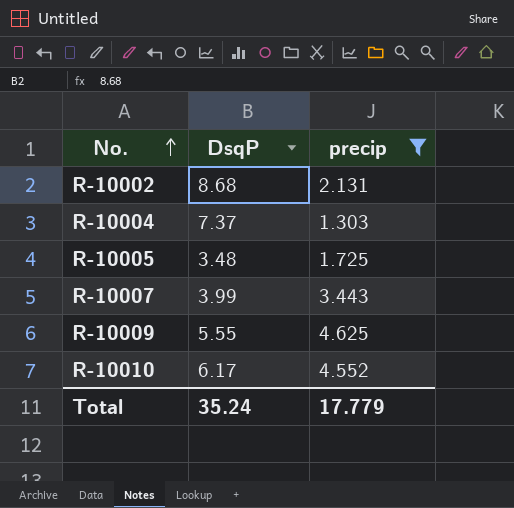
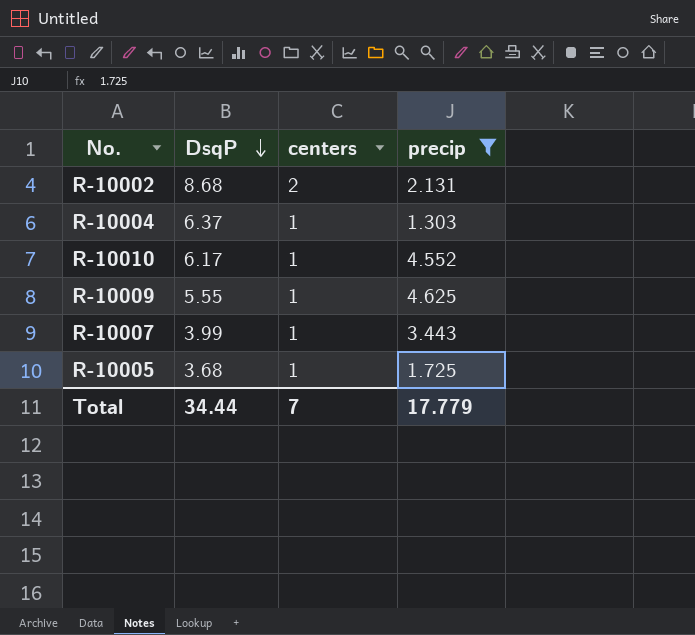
row order: No. ascending -> DsqP descending
column centers | position: none -> 3
R-10004 | DsqP: 7.37 -> 6.37
R-10005 | DsqP: 3.48 -> 3.68
Total | DsqP: 35.24 -> 34.44

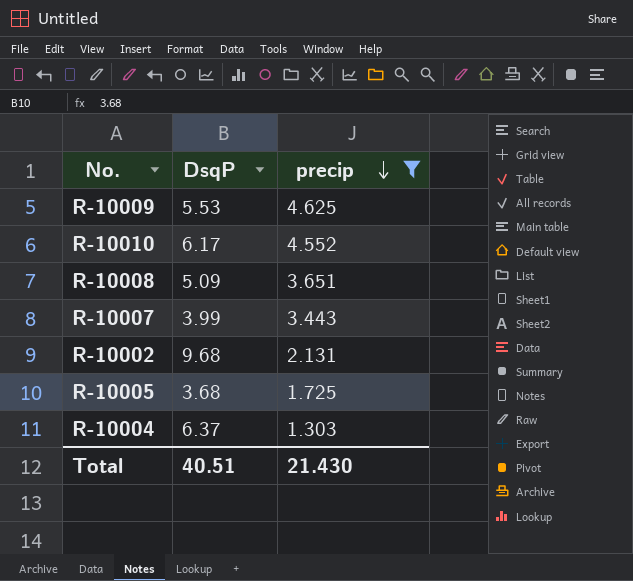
row order: DsqP descending -> precip descending
column centers | position: 3 -> none
R-10009 | DsqP: 5.55 -> 5.53
row R-10008: none -> 5.09 | 3.651
R-10002 | DsqP: 8.68 -> 9.68
Total | DsqP: 34.44 -> 40.51
Total | precip: 17.779 -> 21.430

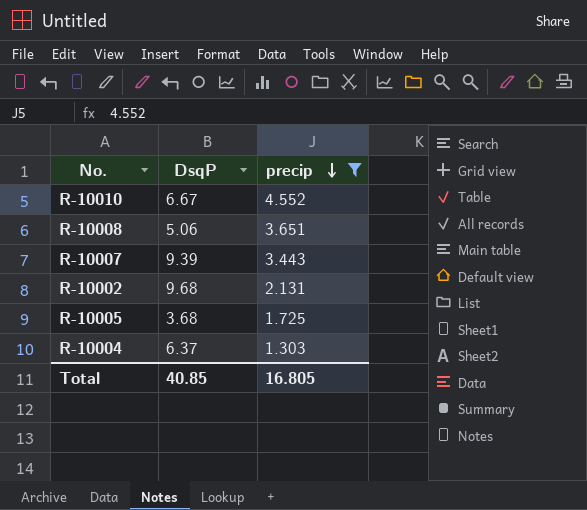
row R-10009: 5.53 | 4.625 -> none
R-10010 | DsqP: 6.17 -> 6.67
R-10008 | DsqP: 5.09 -> 5.06
R-10007 | DsqP: 3.99 -> 9.39
Total | DsqP: 40.51 -> 40.85
Total | precip: 21.430 -> 16.805

